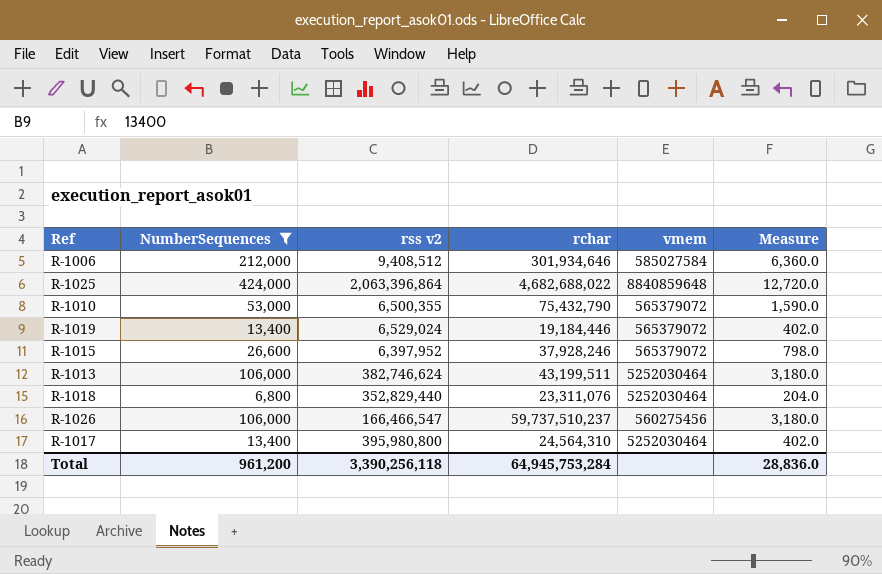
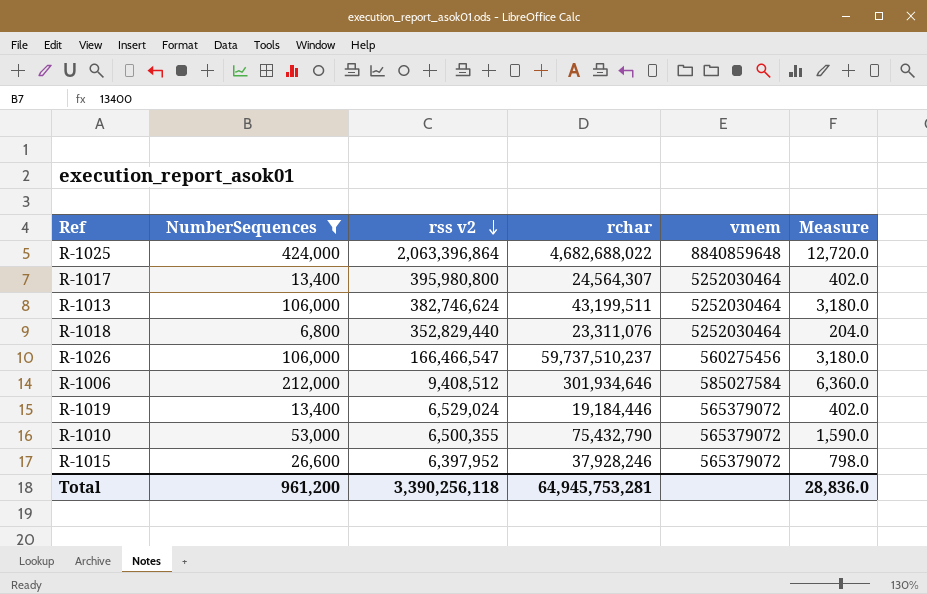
row order: none -> rss v2 descending
R-1017 | rchar: 24,564,310 -> 24,564,307
Total | rchar: 64,945,753,284 -> 64,945,753,281

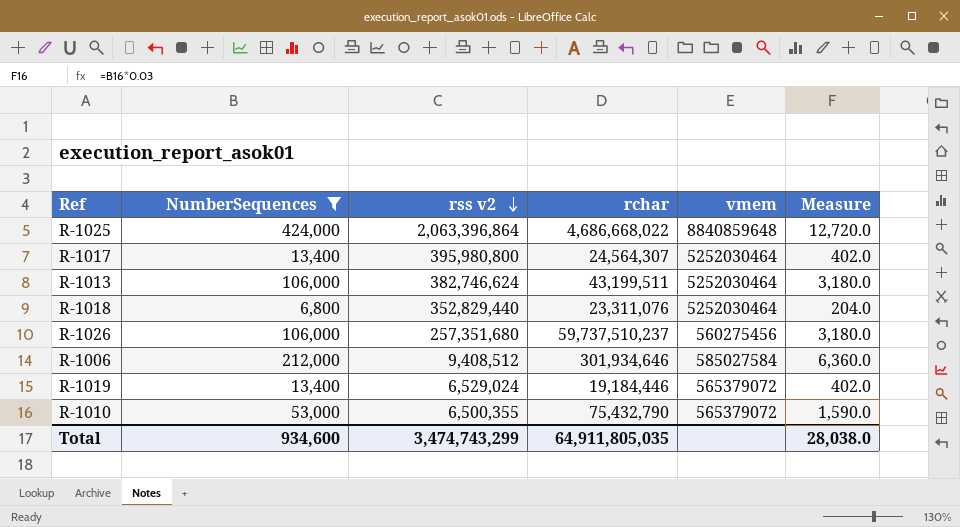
row R-1015: 26,600 | 6,397,952 | 37,928,246 | 565379072 | 798.0 -> none
R-1025 | rchar: 4,682,688,022 -> 4,686,668,022
R-1026 | rss v2: 166,466,547 -> 257,351,680
Total | NumberSequences: 961,200 -> 934,600
Total | rss v2: 3,390,256,118 -> 3,474,743,299
Total | rchar: 64,945,753,281 -> 64,911,805,035
Total | Measure: 28,836.0 -> 28,038.0

